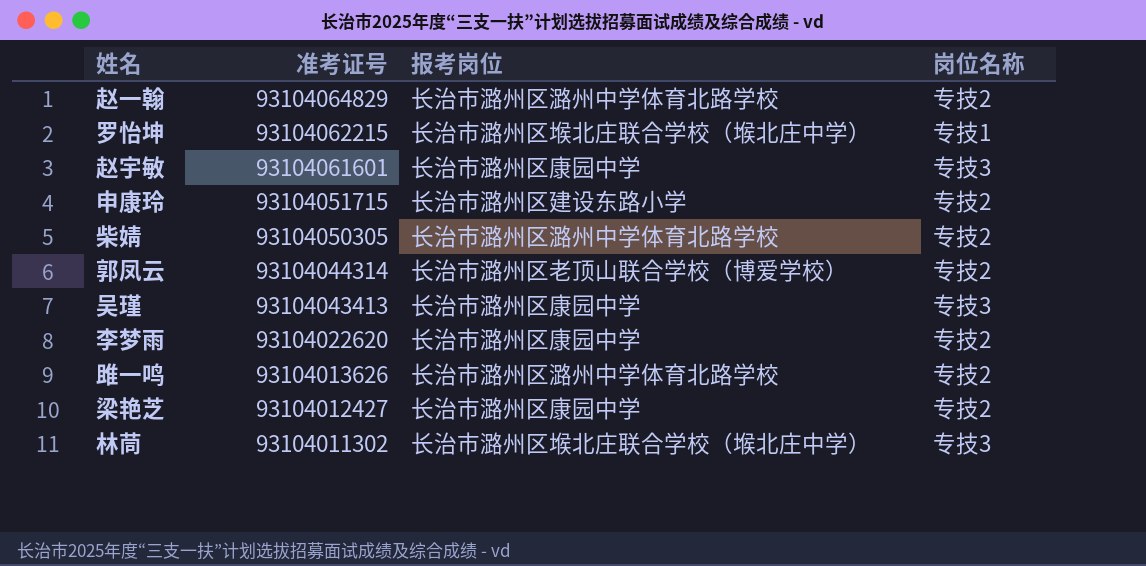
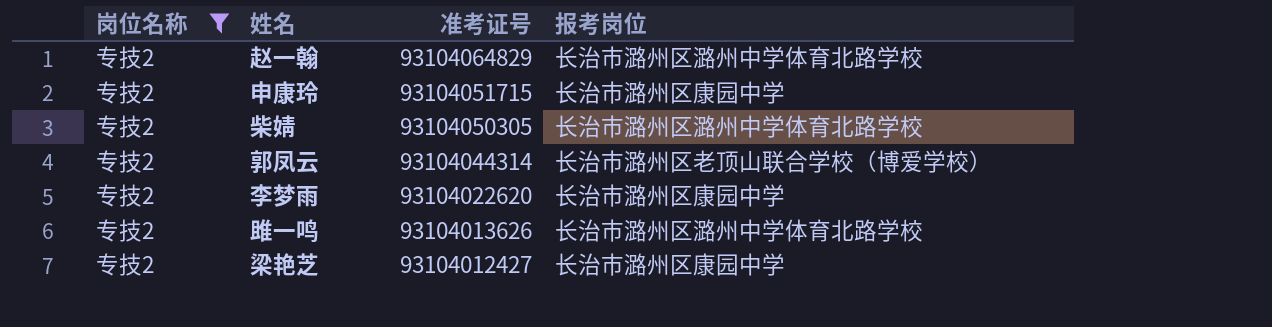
filter: none -> 岗位名称 = 专技2
column 岗位名称 | position: 4 -> 1
申康玲 | 报考岗位: 长治市潞州区建设东路小学 -> 长治市潞州区康园中学

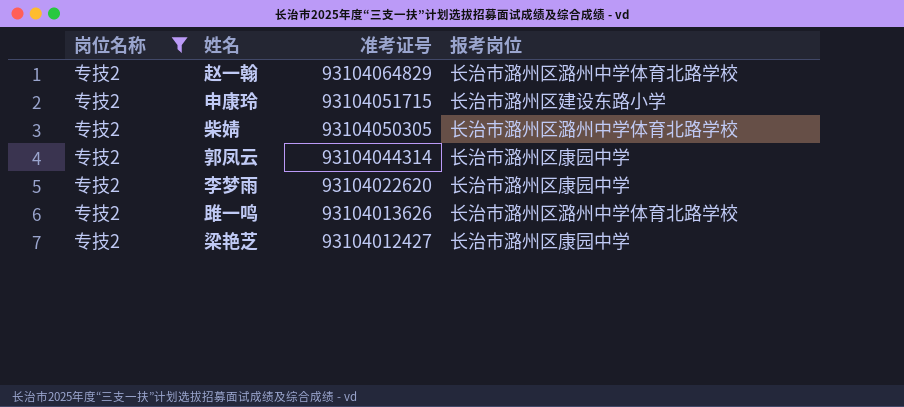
申康玲 | 报考岗位: 长治市潞州区康园中学 -> 长治市潞州区建设东路小学
郭凤云 | 报考岗位: 长治市潞州区老顶山联合学校（博爱学校） -> 长治市潞州区康园中学

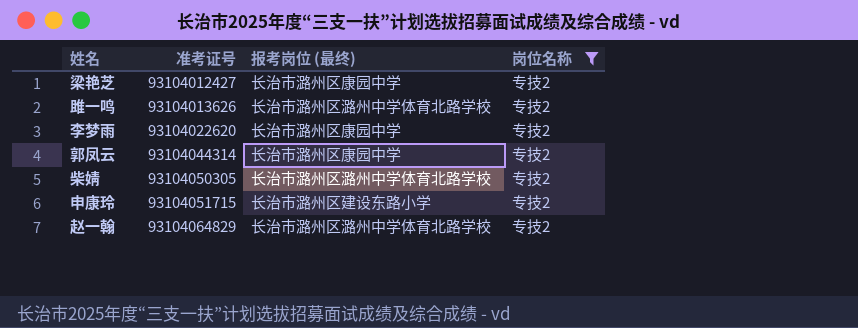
row order: 准考证号 descending -> 准考证号 ascending
column name: 报考岗位 -> 报考岗位 (最终)
column 岗位名称 | position: 1 -> 4

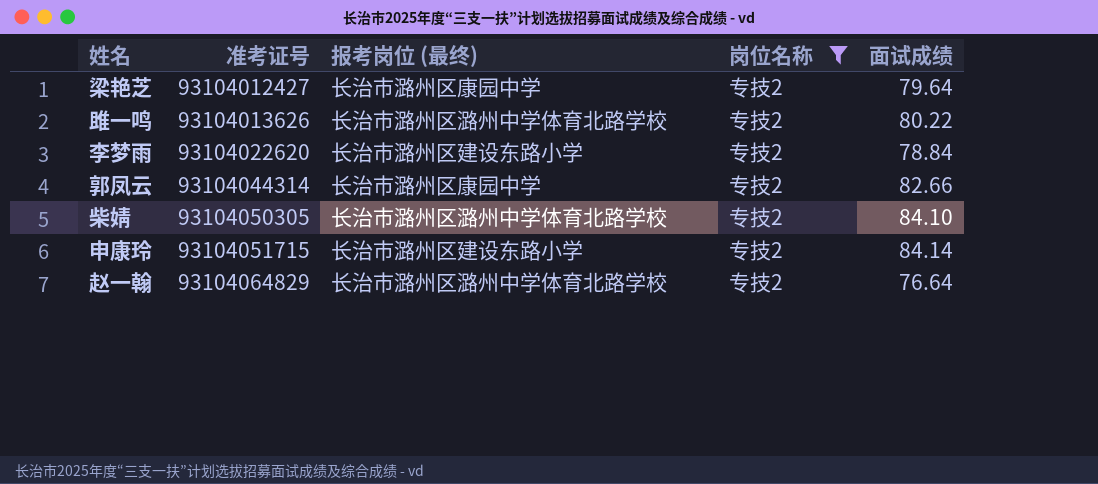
column 面试成绩 | position: none -> 5
李梦雨 | 报考岗位 (最终): 长治市潞州区康园中学 -> 长治市潞州区建设东路小学

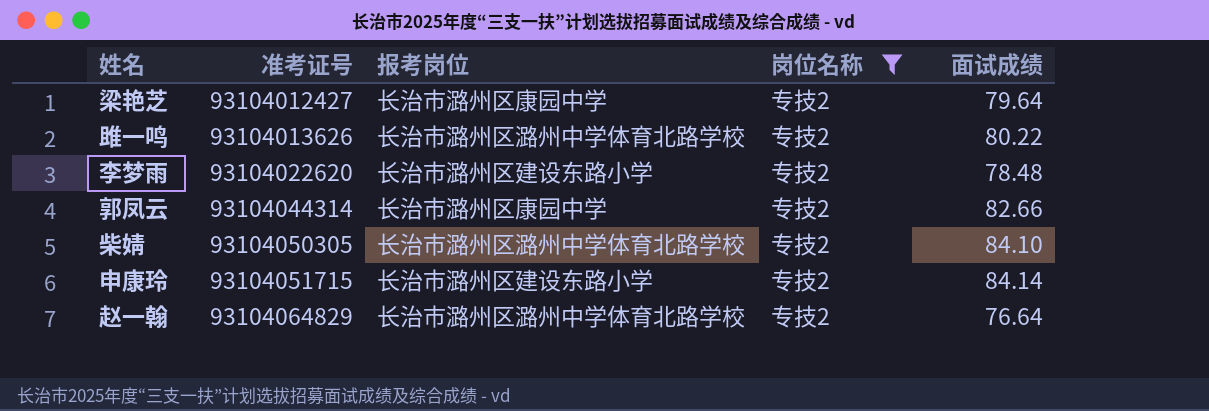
column name: 报考岗位 (最终) -> 报考岗位
李梦雨 | 面试成绩: 78.84 -> 78.48

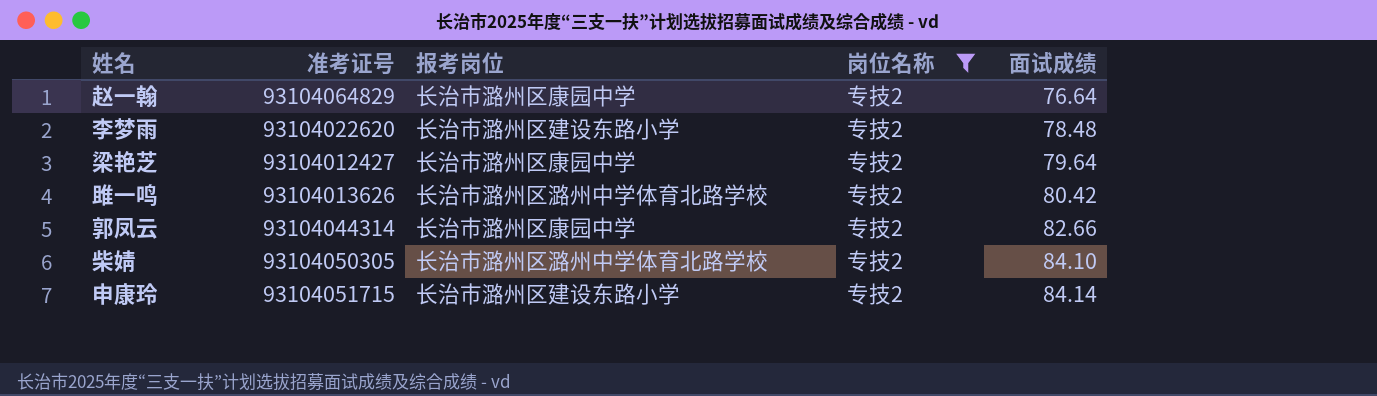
row order: 准考证号 ascending -> 面试成绩 ascending
赵一翰 | 报考岗位: 长治市潞州区潞州中学体育北路学校 -> 长治市潞州区康园中学
雎一鸣 | 面试成绩: 80.22 -> 80.42

